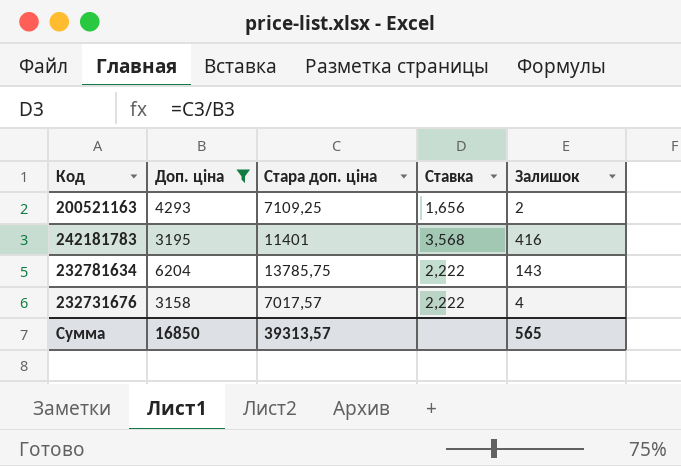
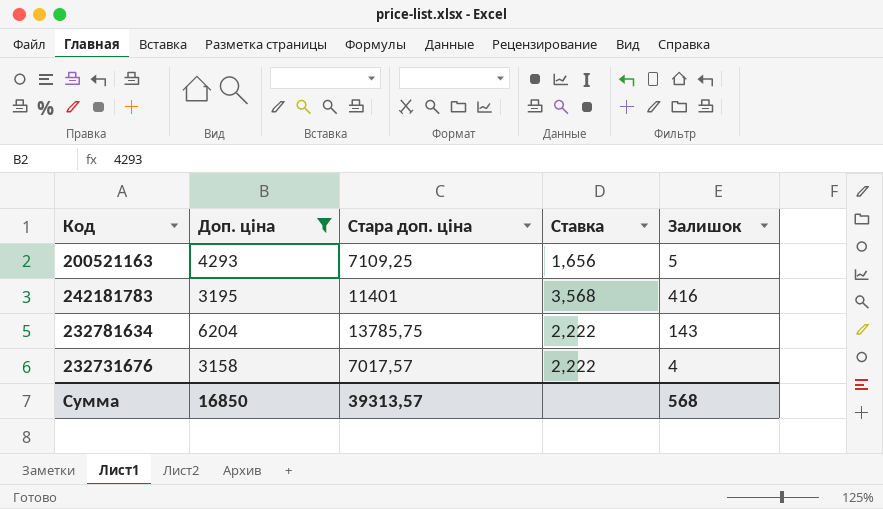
200521163 | Залишок: 2 -> 5
Сумма | Залишок: 565 -> 568

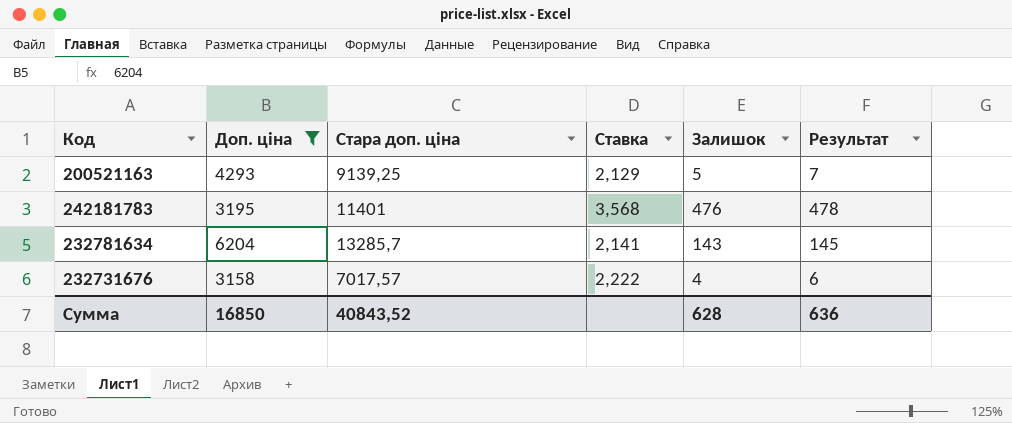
column Результат | formula: none -> [Залишок] + 2
200521163 | Стара доп. ціна: 7109,25 -> 9139,25
200521163 | Ставка: 1,656 -> 2,129
242181783 | Залишок: 416 -> 476
232781634 | Стара доп. ціна: 13785,75 -> 13285,7
232781634 | Ставка: 2,222 -> 2,141
Сумма | Стара доп. ціна: 39313,57 -> 40843,52
Сумма | Залишок: 568 -> 628

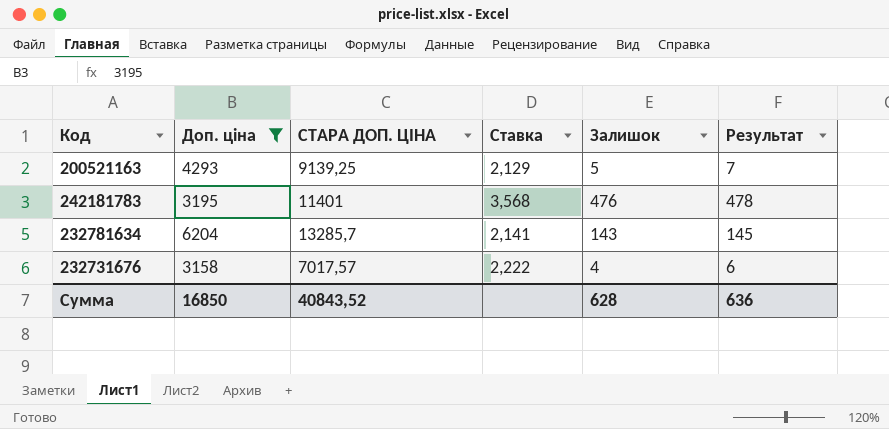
column name: Стара доп. ціна -> СТАРА ДОП. ЦІНА

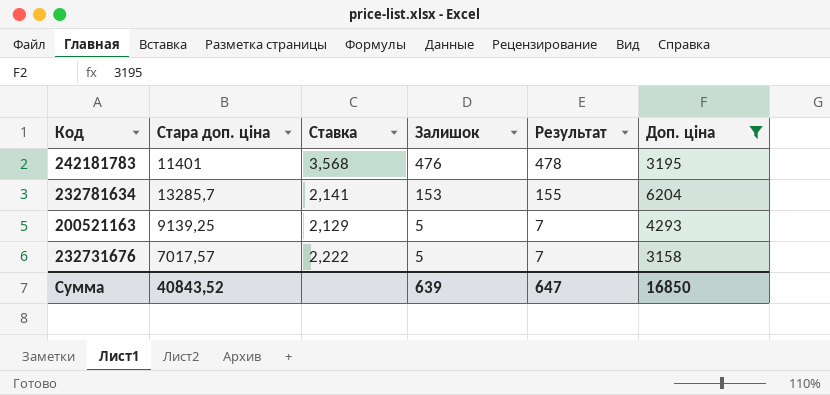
row order: none -> Залишок descending
column name: СТАРА ДОП. ЦІНА -> Стара доп. ціна
column Доп. ціна | position: 2 -> 6
232781634 | Залишок: 143 -> 153
232781634 | Результат: 145 -> 155
232731676 | Залишок: 4 -> 5
232731676 | Результат: 6 -> 7
Сумма | Залишок: 628 -> 639
Сумма | Результат: 636 -> 647

